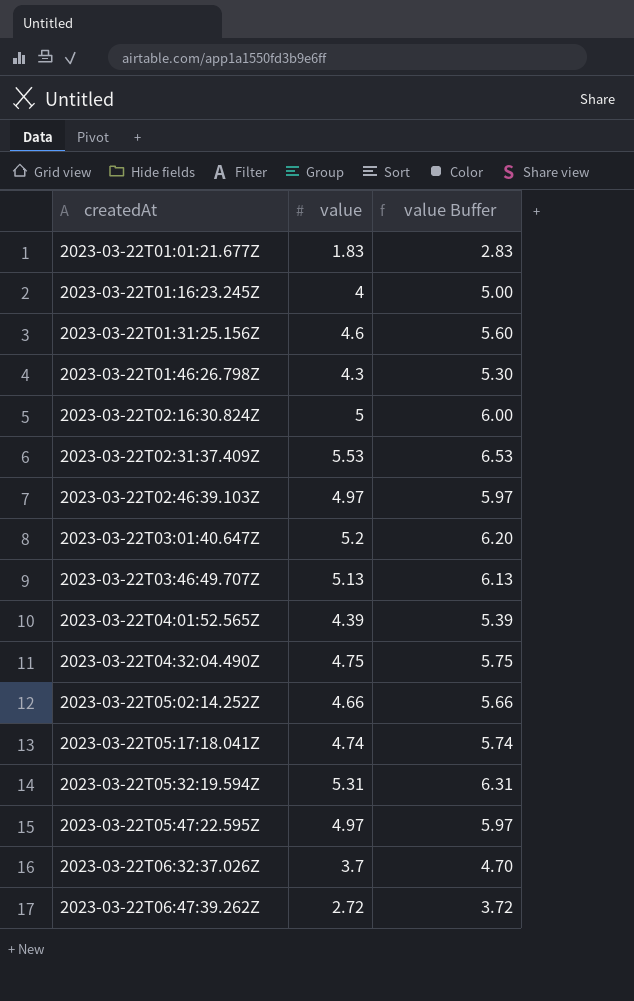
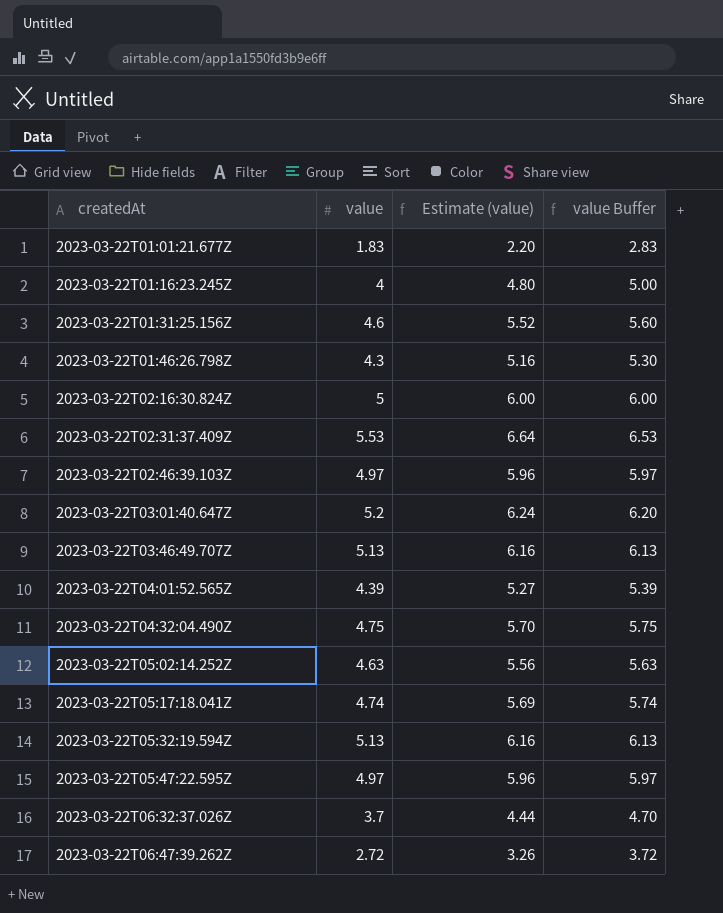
column Estimate (value) | formula: none -> [value] * 1.2
2023-03-22T05:02:14.252Z | value: 4.66 -> 4.63
2023-03-22T05:02:14.252Z | value Buffer: 5.66 -> 5.63
2023-03-22T05:32:19.594Z | value: 5.31 -> 5.13
2023-03-22T05:32:19.594Z | value Buffer: 6.31 -> 6.13

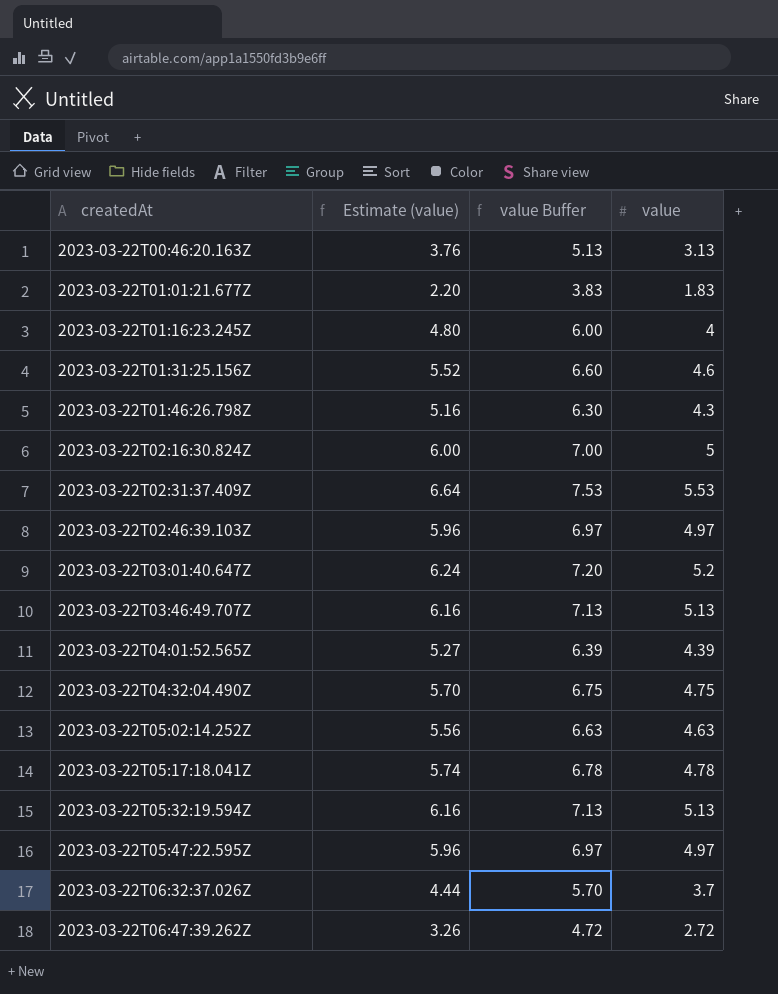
column value Buffer | formula: [value] + 1 -> [value] + 2
column value | position: 2 -> 4
row 2023-03-22T00:46:20.163Z: none -> 3.76 | 5.13 | 3.13
2023-03-22T05:17:18.041Z | Estimate (value): 5.69 -> 5.74
2023-03-22T05:17:18.041Z | value: 4.74 -> 4.78

